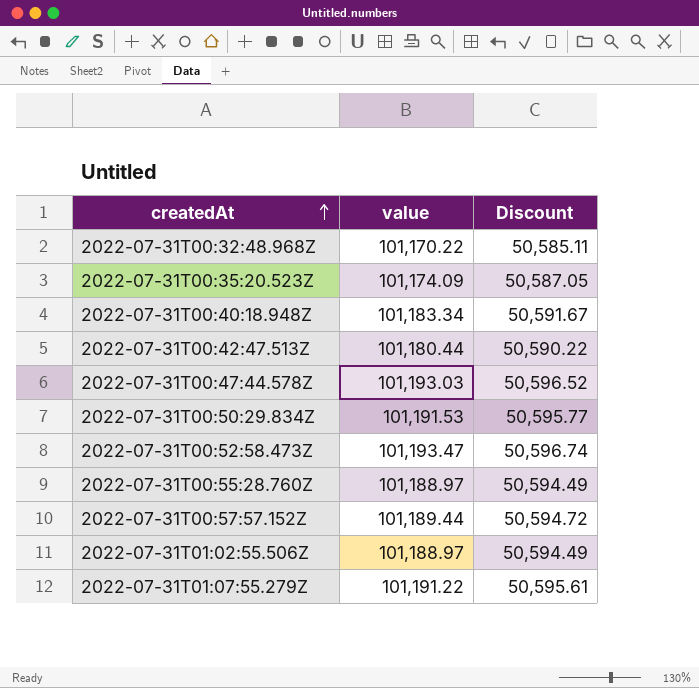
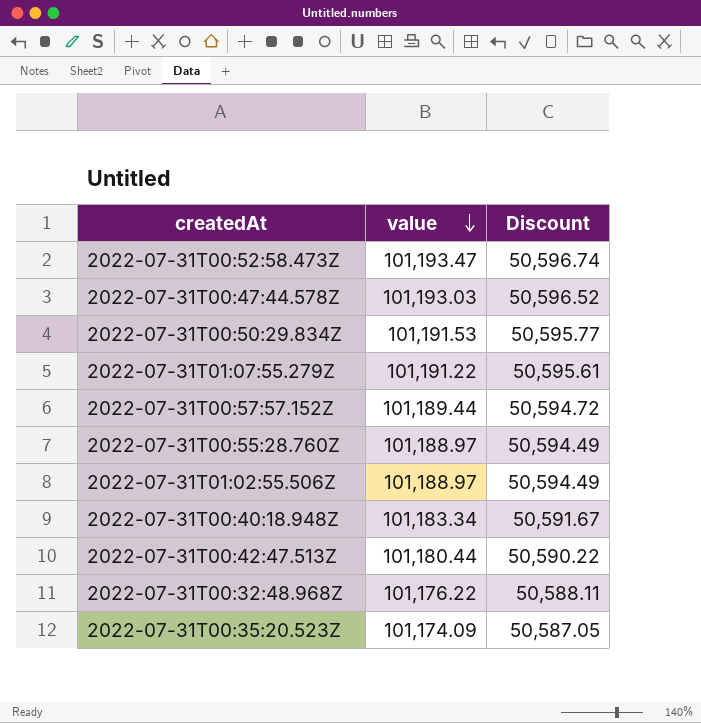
row order: createdAt ascending -> value descending
2022-07-31T00:32:48.968Z | value: 101,170.22 -> 101,176.22
2022-07-31T00:32:48.968Z | Discount: 50,585.11 -> 50,588.11

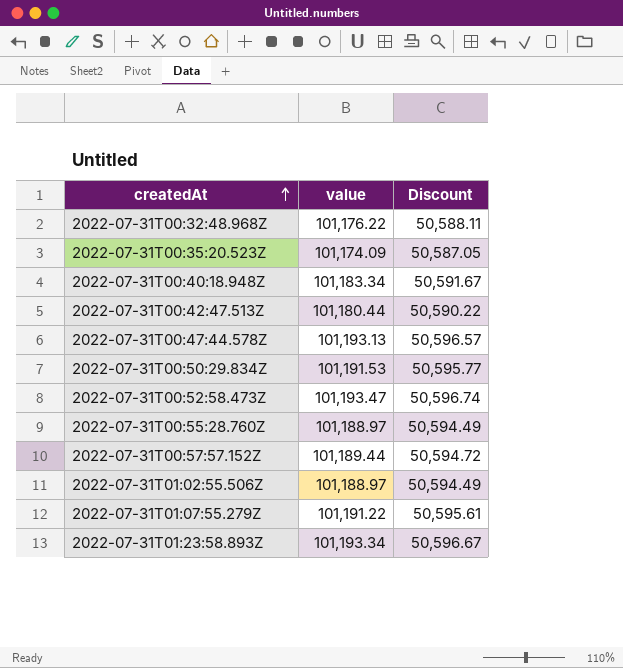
row order: value descending -> createdAt ascending
2022-07-31T00:47:44.578Z | value: 101,193.03 -> 101,193.13
2022-07-31T00:47:44.578Z | Discount: 50,596.52 -> 50,596.57
row 2022-07-31T01:23:58.893Z: none -> 101,193.34 | 50,596.67

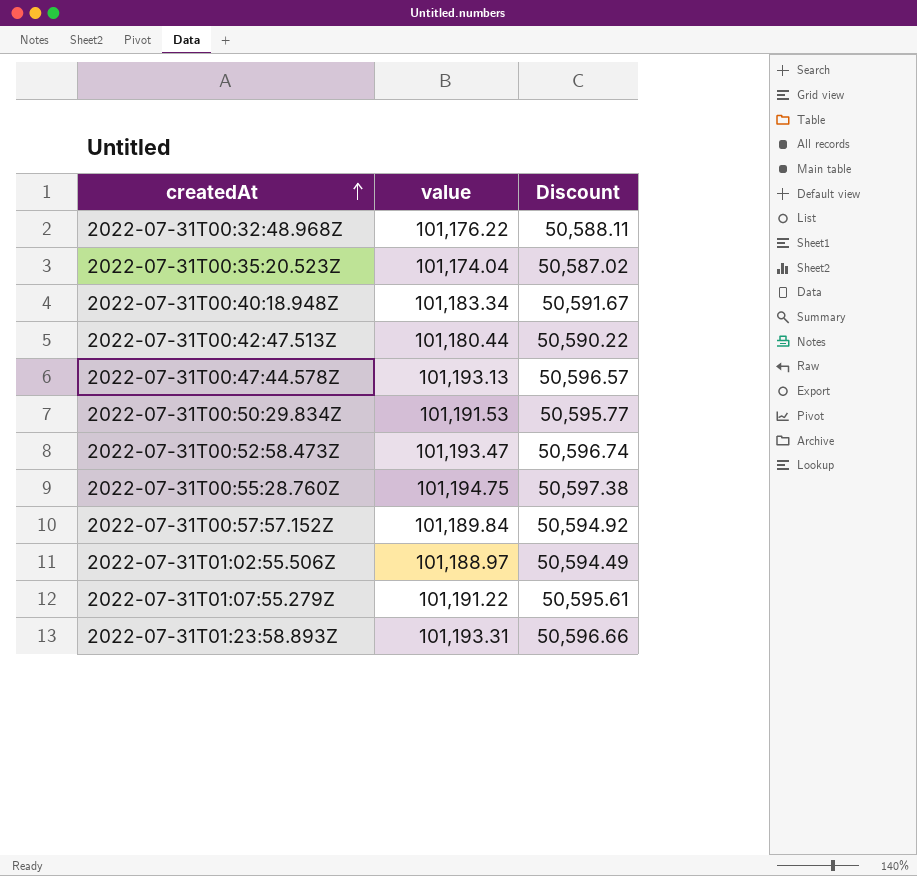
2022-07-31T00:35:20.523Z | value: 101,174.09 -> 101,174.04
2022-07-31T00:35:20.523Z | Discount: 50,587.05 -> 50,587.02
2022-07-31T00:55:28.760Z | value: 101,188.97 -> 101,194.75
2022-07-31T00:55:28.760Z | Discount: 50,594.49 -> 50,597.38
2022-07-31T00:57:57.152Z | value: 101,189.44 -> 101,189.84
2022-07-31T00:57:57.152Z | Discount: 50,594.72 -> 50,594.92
2022-07-31T01:23:58.893Z | value: 101,193.34 -> 101,193.31
2022-07-31T01:23:58.893Z | Discount: 50,596.67 -> 50,596.66

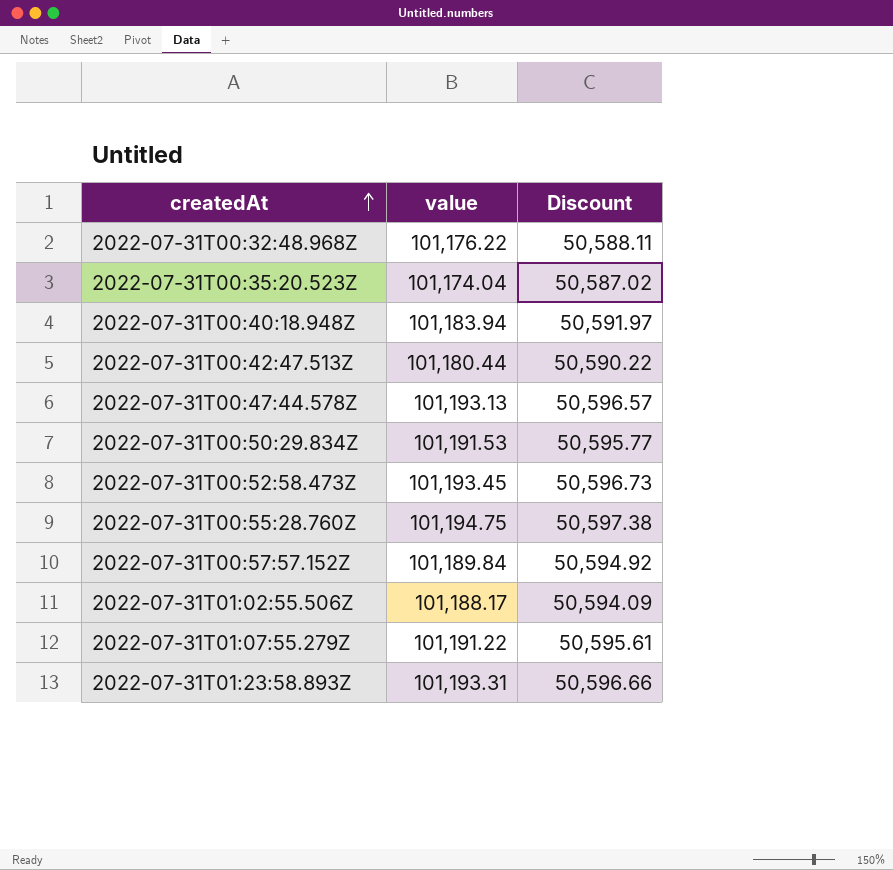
2022-07-31T00:40:18.948Z | value: 101,183.34 -> 101,183.94
2022-07-31T00:40:18.948Z | Discount: 50,591.67 -> 50,591.97
2022-07-31T00:52:58.473Z | value: 101,193.47 -> 101,193.45
2022-07-31T00:52:58.473Z | Discount: 50,596.74 -> 50,596.73
2022-07-31T01:02:55.506Z | value: 101,188.97 -> 101,188.17
2022-07-31T01:02:55.506Z | Discount: 50,594.49 -> 50,594.09

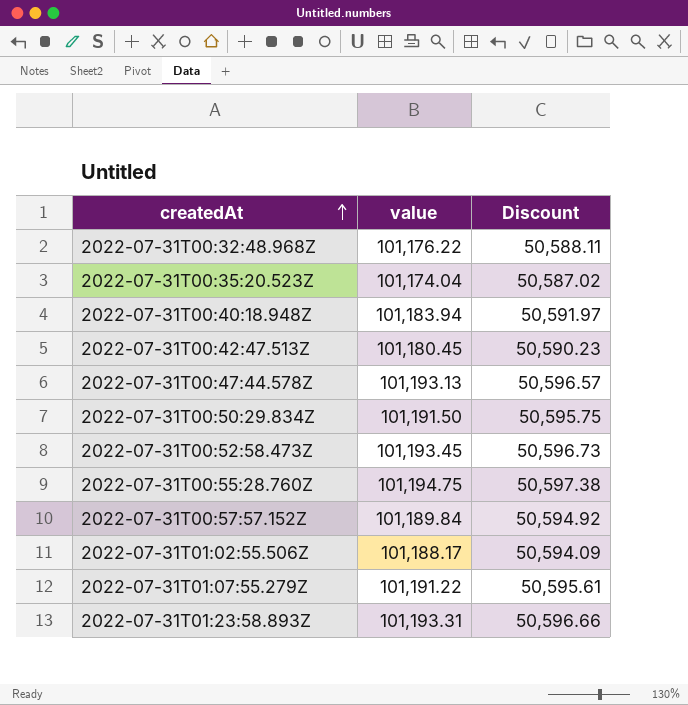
2022-07-31T00:42:47.513Z | value: 101,180.44 -> 101,180.45
2022-07-31T00:42:47.513Z | Discount: 50,590.22 -> 50,590.23
2022-07-31T00:50:29.834Z | value: 101,191.53 -> 101,191.50
2022-07-31T00:50:29.834Z | Discount: 50,595.77 -> 50,595.75

